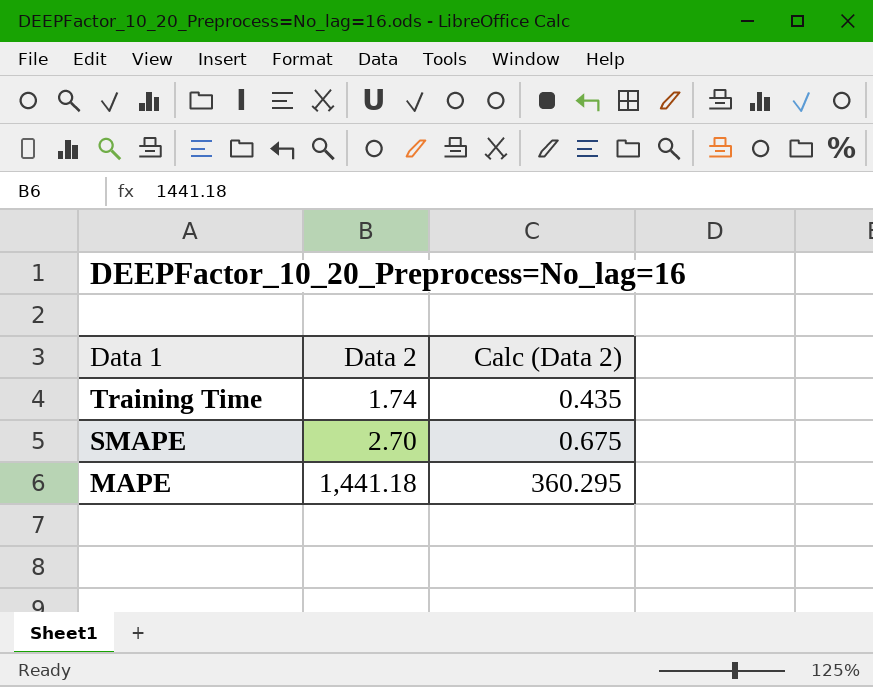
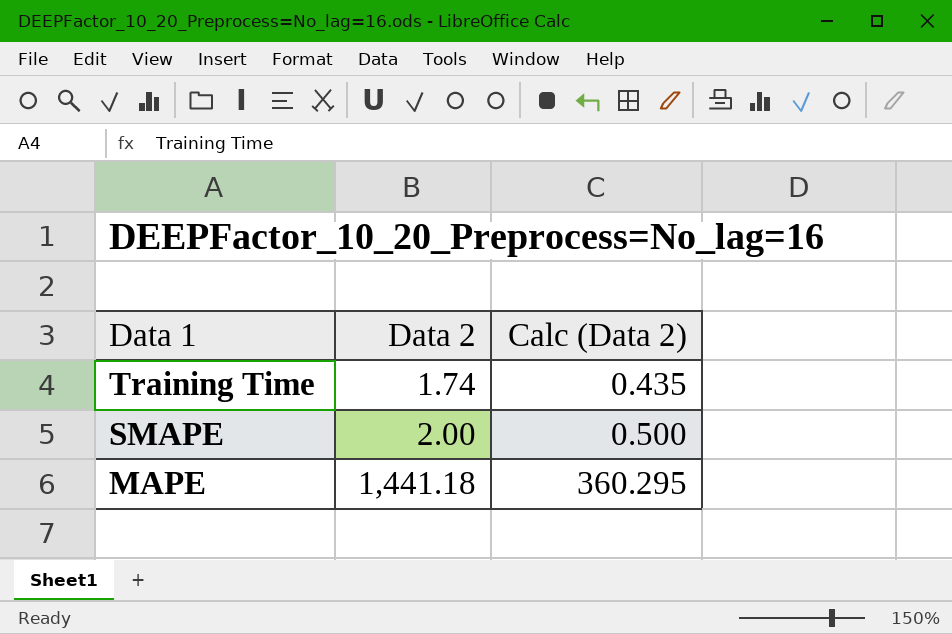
SMAPE | Data 2: 2.70 -> 2.00
SMAPE | Calc (Data 2): 0.675 -> 0.500

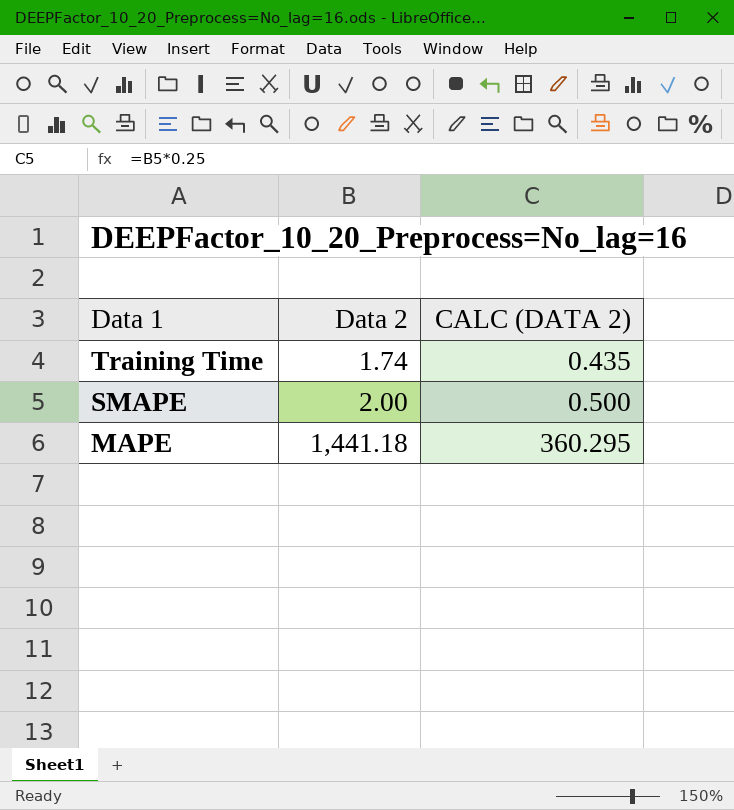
column name: Calc (Data 2) -> CALC (DATA 2)

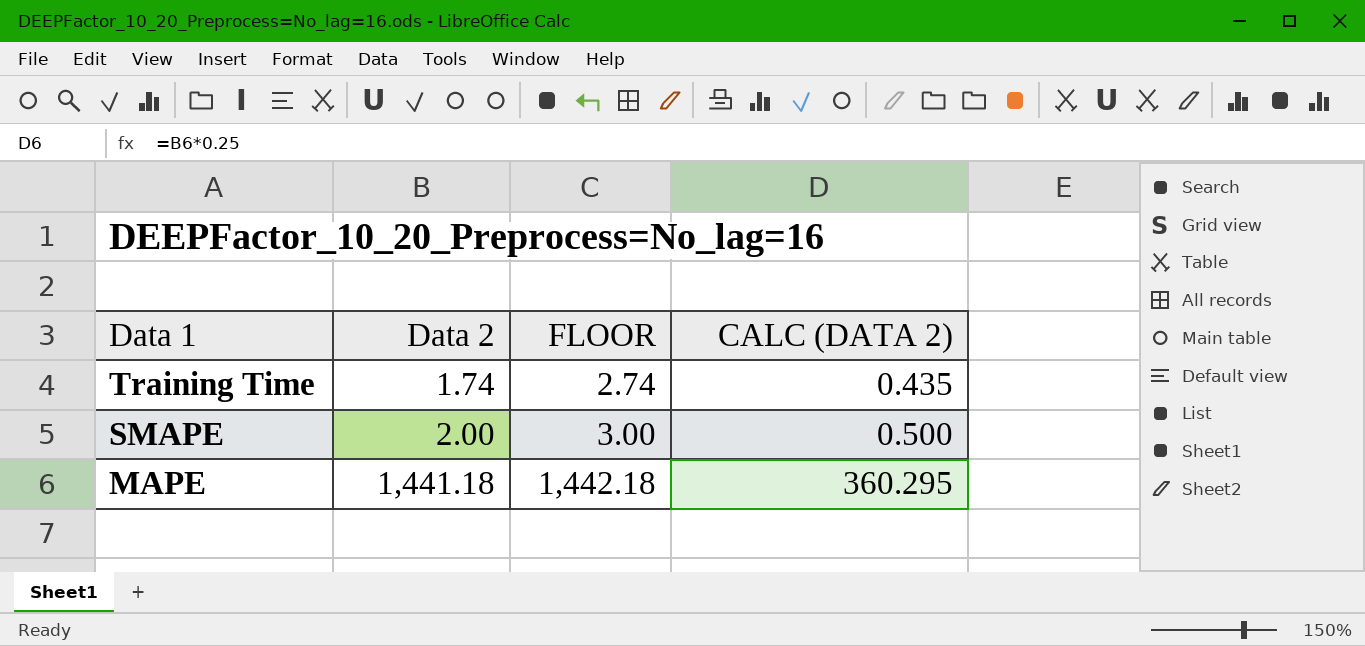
column FLOOR | formula: none -> [Data 2] + 1

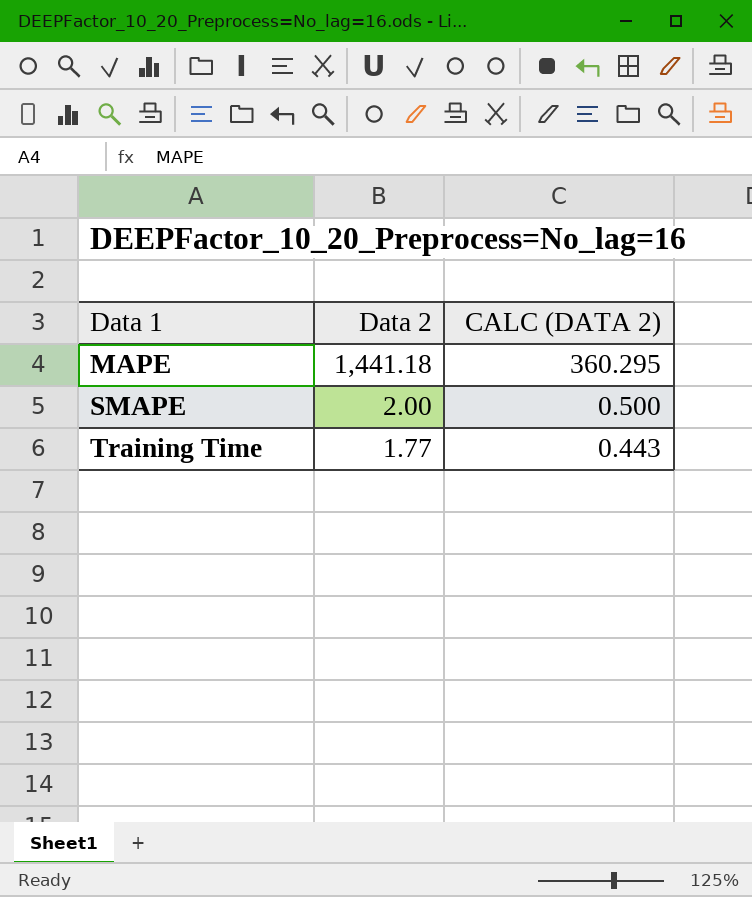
row order: Data 1 descending -> Data 1 ascending
column FLOOR | formula: [Data 2] + 1 -> none
Training Time | Data 2: 1.74 -> 1.77
Training Time | CALC (DATA 2): 0.435 -> 0.443

